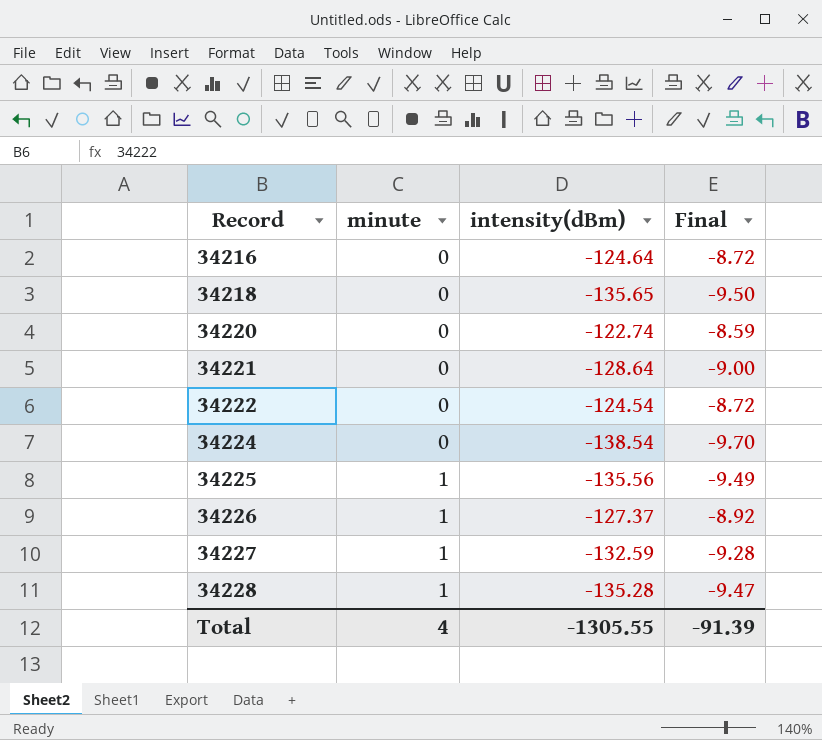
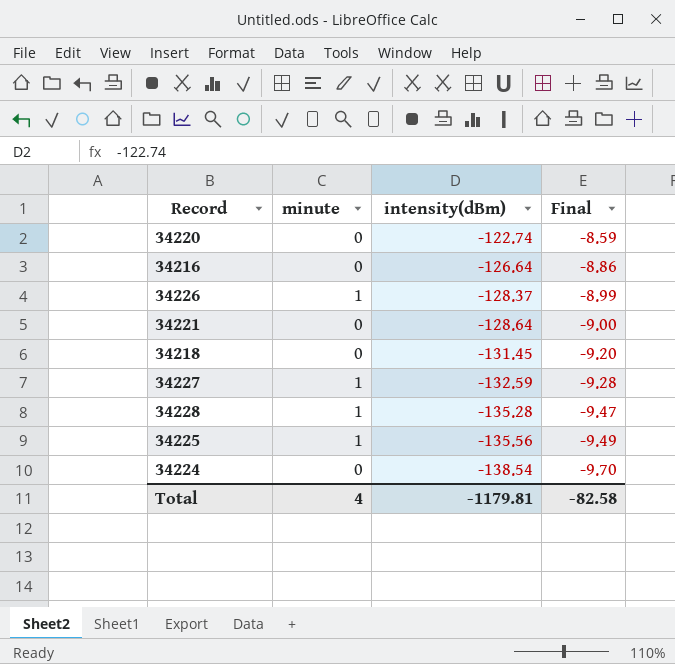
row order: Record ascending -> intensity(dBm) descending
row 34222: 0 | -124.54 | -8.72 -> none
34216 | intensity(dBm): -124.64 -> -126.64
34216 | Final: -8.72 -> -8.86
34226 | intensity(dBm): -127.37 -> -128.37
34226 | Final: -8.92 -> -8.99
34218 | intensity(dBm): -135.65 -> -131.45
34218 | Final: -9.50 -> -9.20
Total | intensity(dBm): -1305.55 -> -1179.81
Total | Final: -91.39 -> -82.58

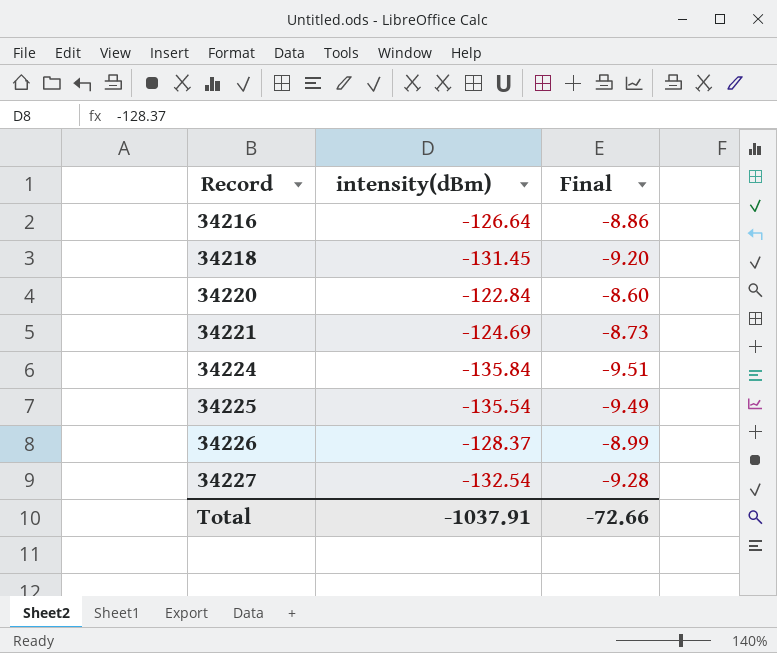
row order: intensity(dBm) descending -> Record ascending
column minute | position: 2 -> none
row 34228: 1 | -135.28 | -9.47 -> none
34220 | intensity(dBm): -122.74 -> -122.84
34220 | Final: -8.59 -> -8.60
34221 | intensity(dBm): -128.64 -> -124.69
34221 | Final: -9.00 -> -8.73
34224 | intensity(dBm): -138.54 -> -135.84
34224 | Final: -9.70 -> -9.51
34225 | intensity(dBm): -135.56 -> -135.54
34227 | intensity(dBm): -132.59 -> -132.54
Total | intensity(dBm): -1179.81 -> -1037.91
Total | Final: -82.58 -> -72.66

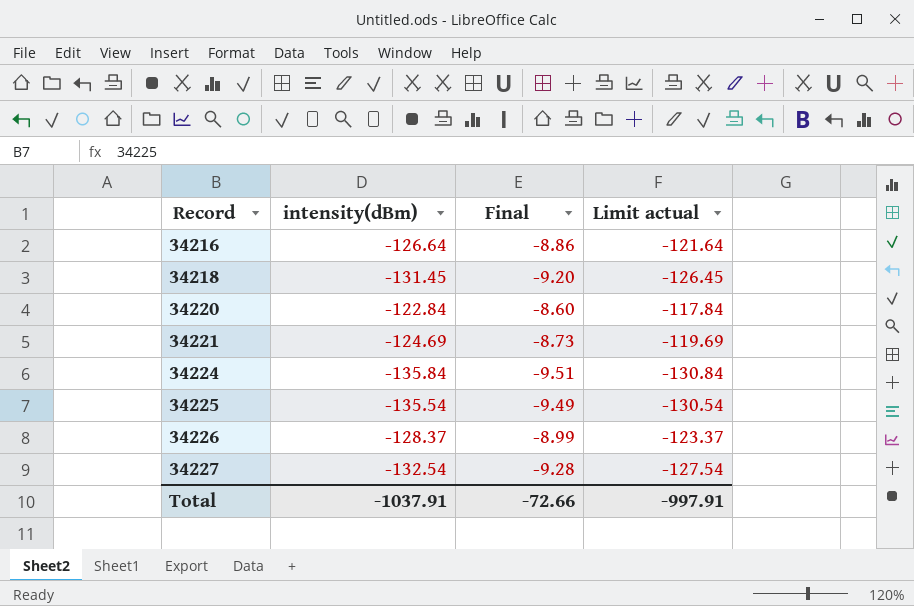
column Limit actual | formula: none -> [intensity(dBm)] + 5

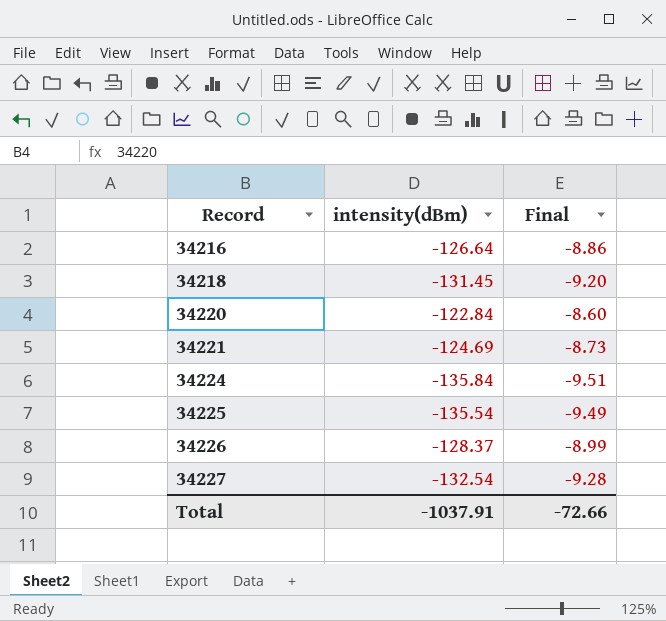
column Limit actual | formula: [intensity(dBm)] + 5 -> none

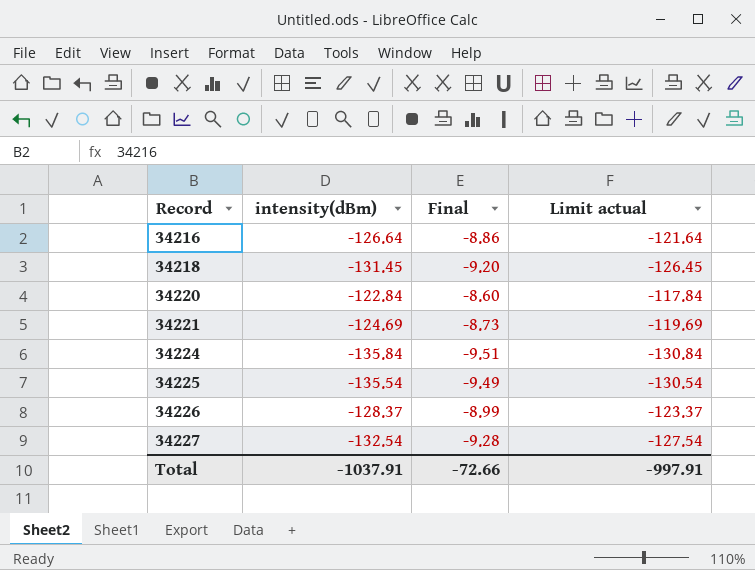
column Limit actual | formula: none -> [intensity(dBm)] + 5

